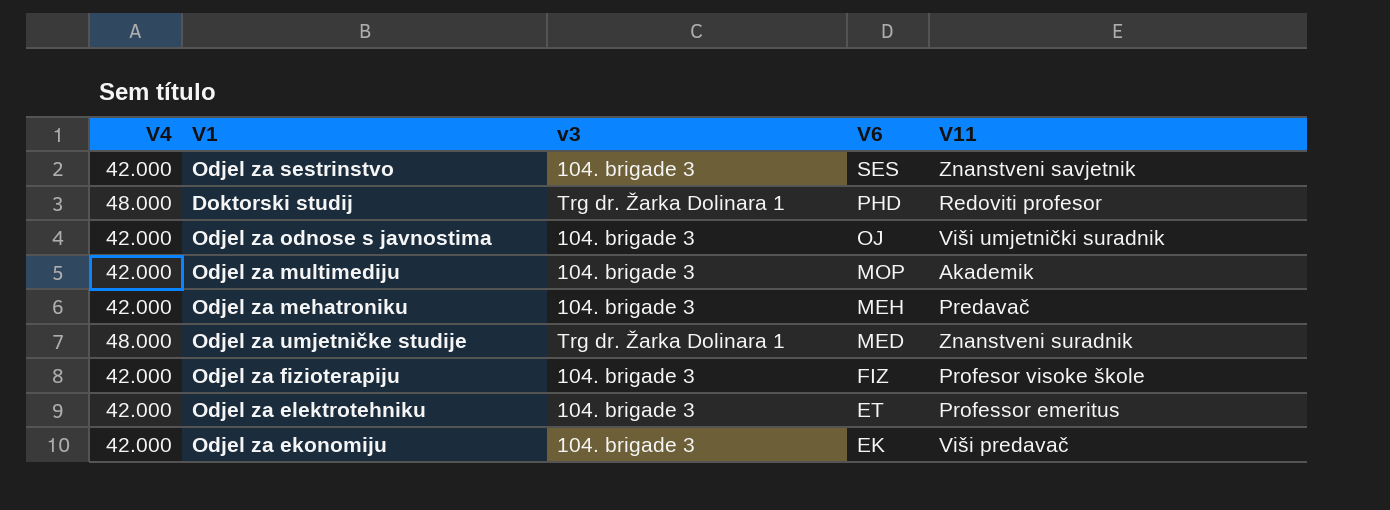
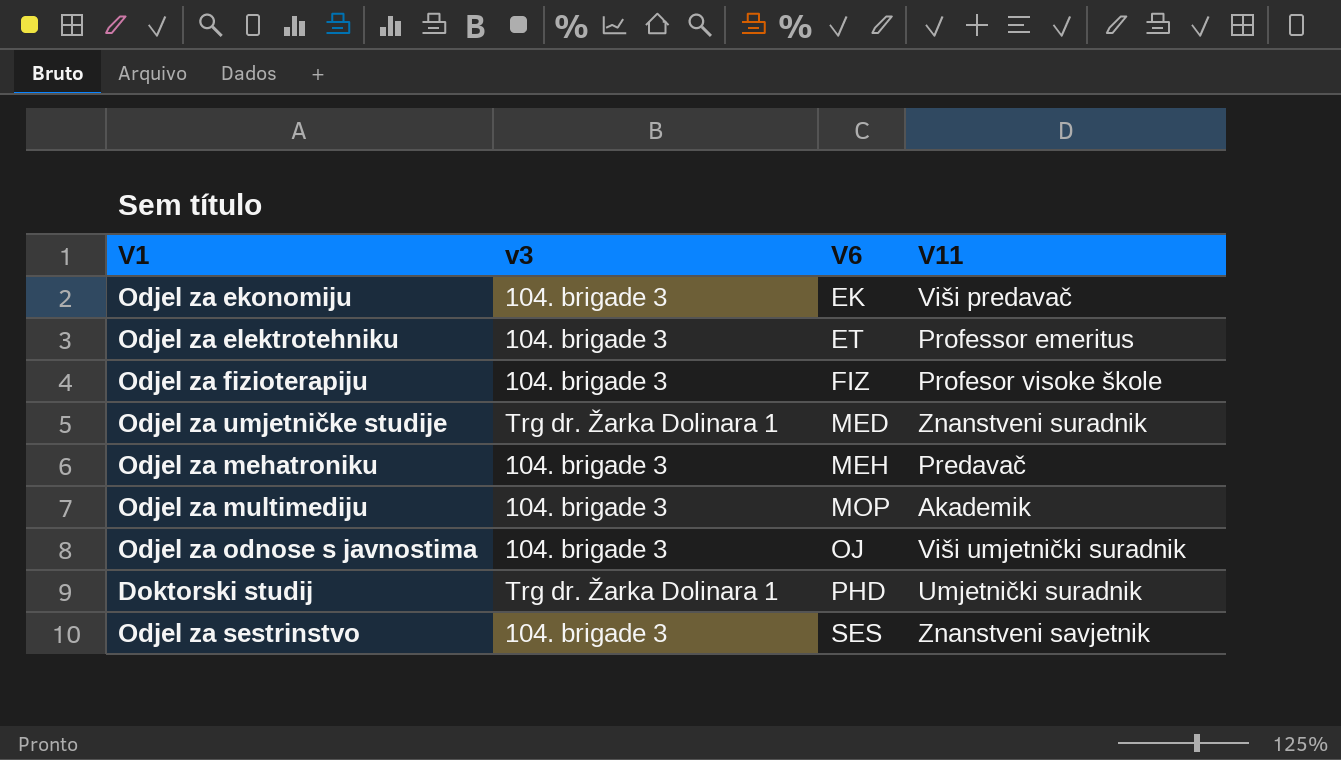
row order: V6 descending -> V6 ascending
column V4 | position: 1 -> none
Doktorski studij | V11: Redoviti profesor -> Umjetnički suradnik

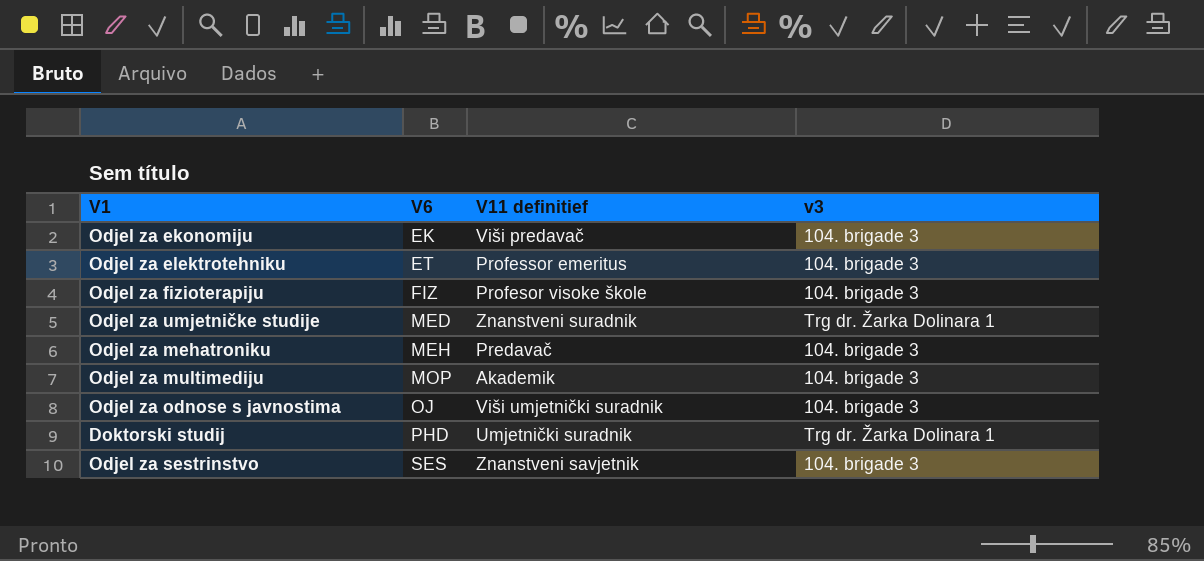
column name: V11 -> V11 definitief
column v3 | position: 2 -> 4

